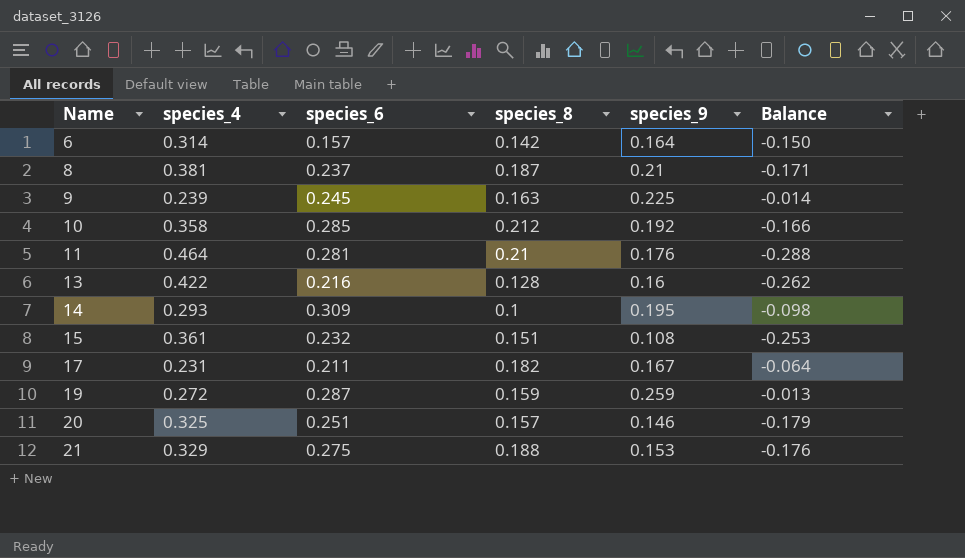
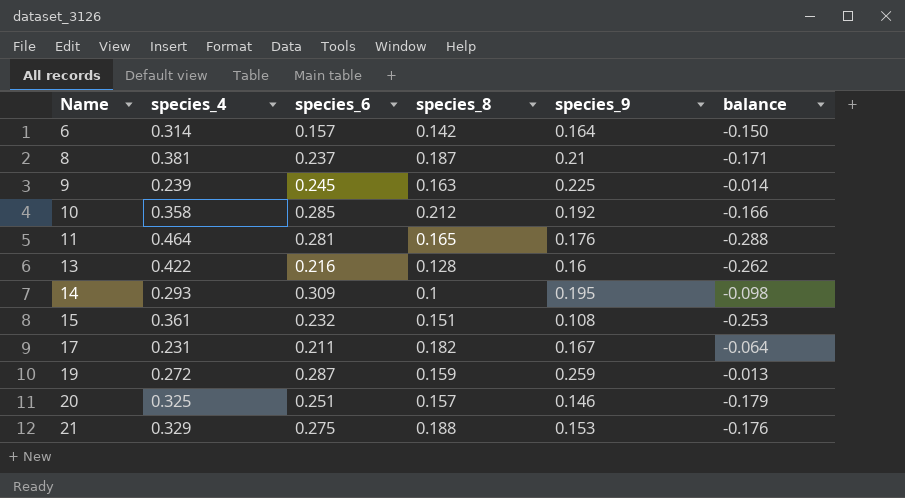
column name: Balance -> balance
11 | species_8: 0.21 -> 0.165

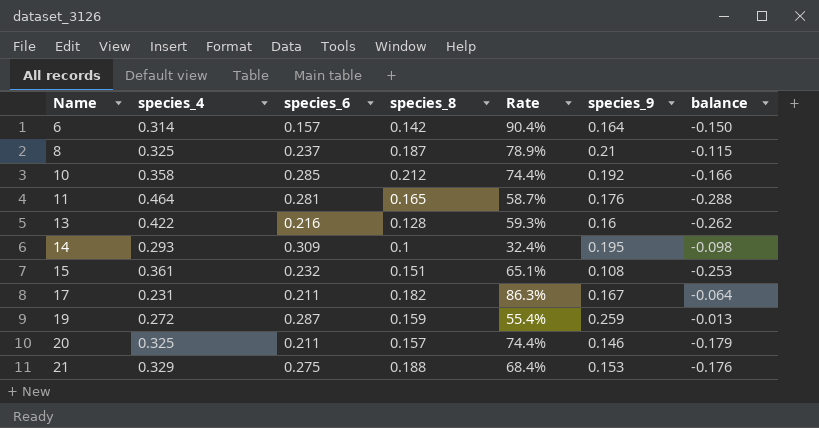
column Rate | formula: none -> [species_8] / [species_6]
row 9: 0.239 | 0.245 | 0.163 | 0.225 | -0.014 -> none
8 | species_4: 0.381 -> 0.325
8 | balance: -0.171 -> -0.115
20 | species_6: 0.251 -> 0.211

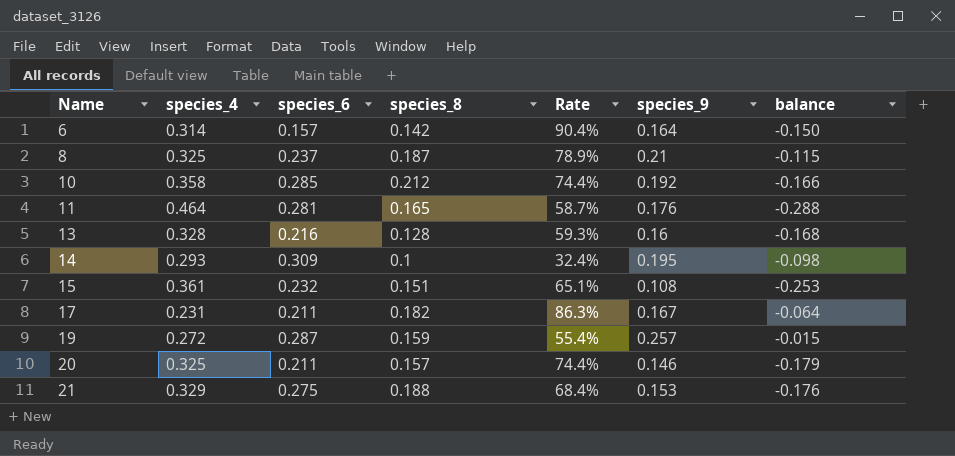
13 | species_4: 0.422 -> 0.328
13 | balance: -0.262 -> -0.168
19 | species_9: 0.259 -> 0.257
19 | balance: -0.013 -> -0.015

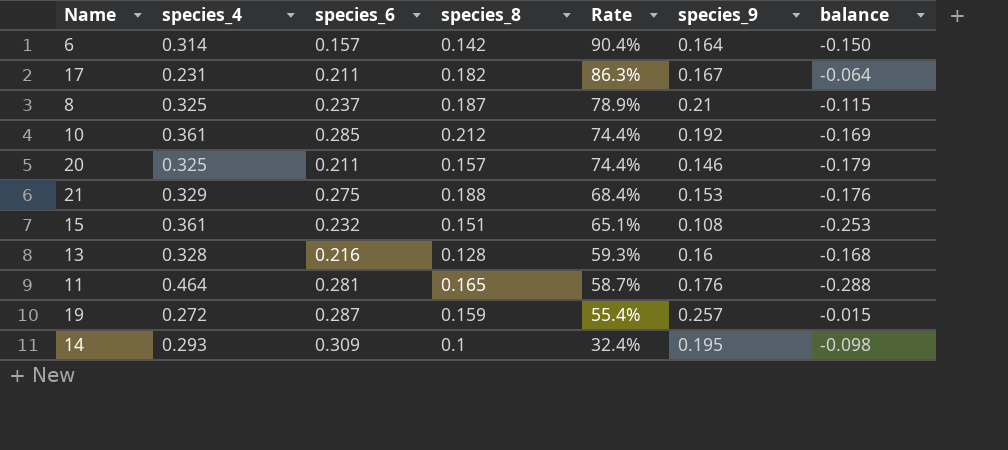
row order: Name ascending -> Rate descending
10 | species_4: 0.358 -> 0.361
10 | balance: -0.166 -> -0.169

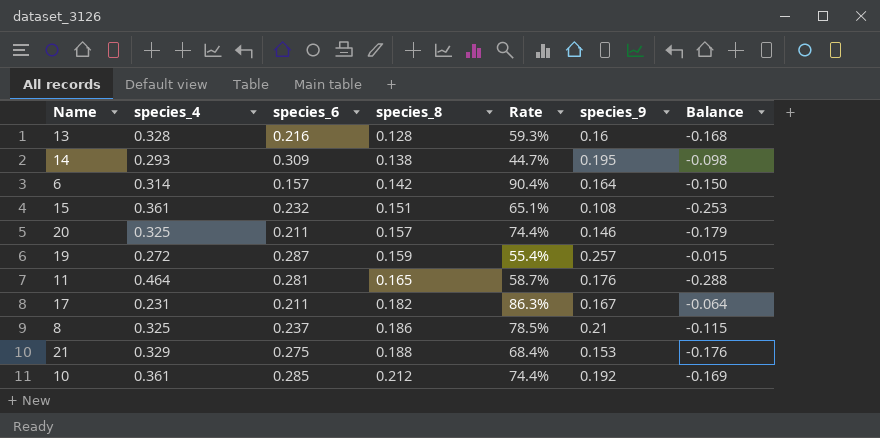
row order: Rate descending -> species_8 ascending
column name: balance -> Balance
14 | species_8: 0.1 -> 0.138
14 | Rate: 32.4% -> 44.7%
8 | species_8: 0.187 -> 0.186
8 | Rate: 78.9% -> 78.5%

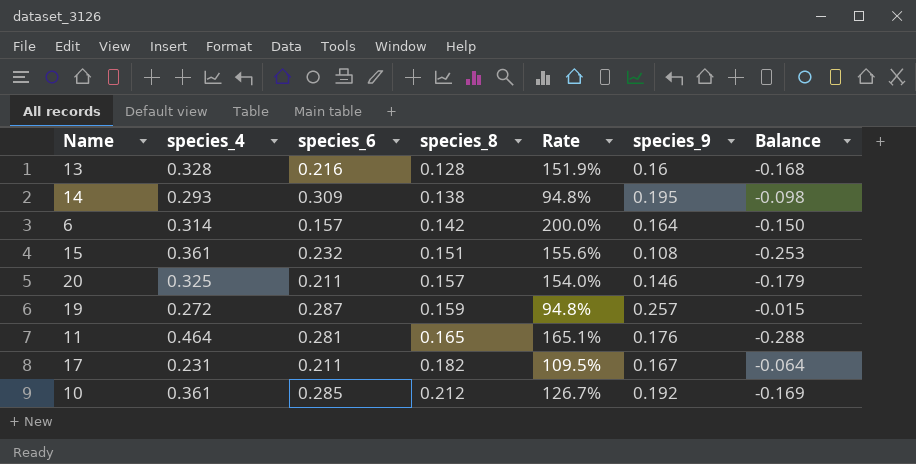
column Rate | formula: [species_8] / [species_6] -> [species_4] / [species_6]
row 8: 0.325 | 0.237 | 0.186 | 78.5% | 0.21 | -0.115 -> none
row 21: 0.329 | 0.275 | 0.188 | 68.4% | 0.153 | -0.176 -> none

